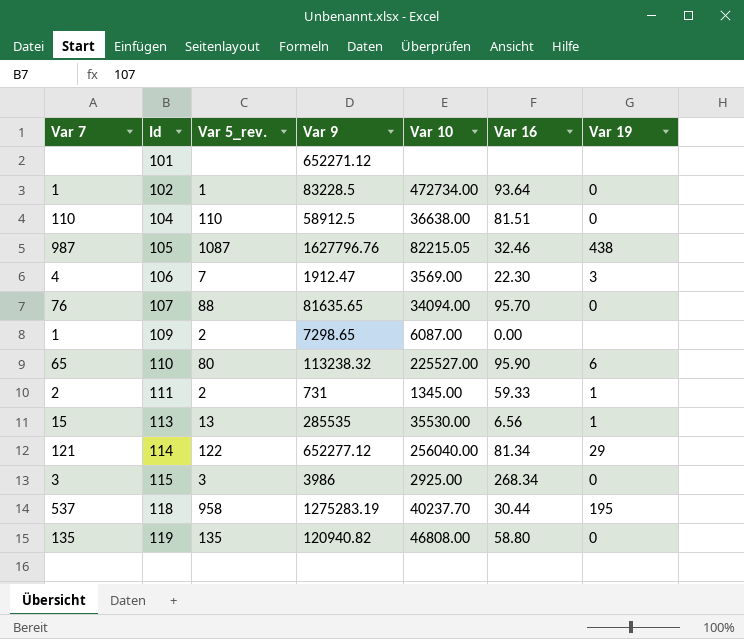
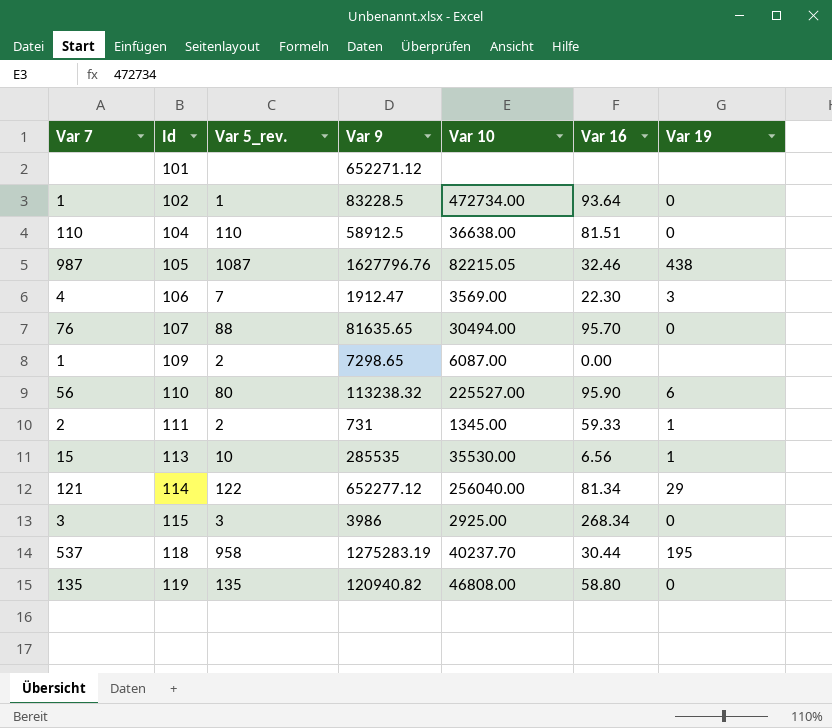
107 | Var 10: 34094.00 -> 30494.00
110 | Var 7: 65 -> 56
113 | Var 5_rev.: 13 -> 10

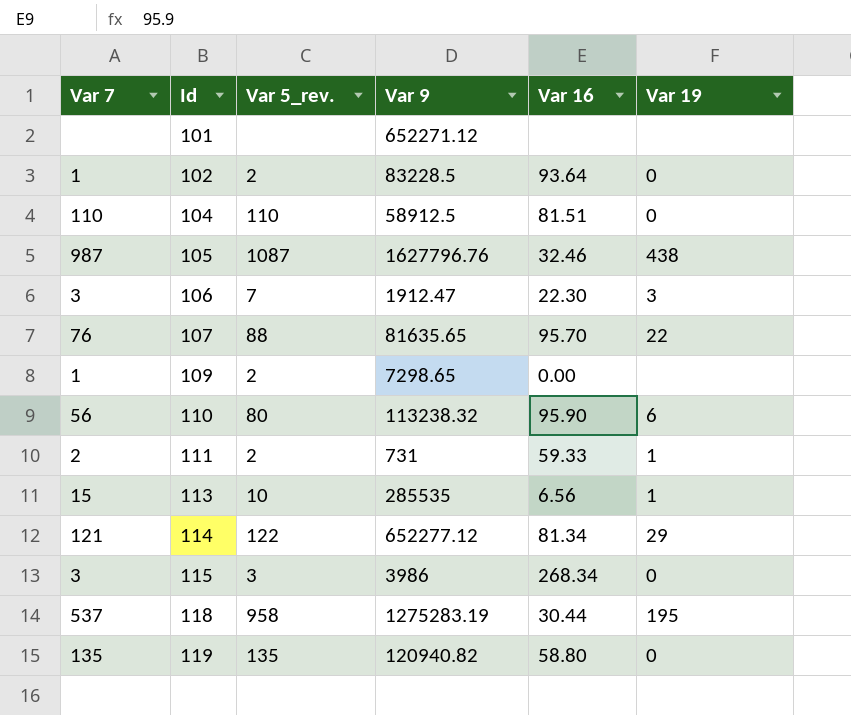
column Var 10 | position: 5 -> none
102 | Var 5_rev.: 1 -> 2
106 | Var 7: 4 -> 3
107 | Var 19: 0 -> 22

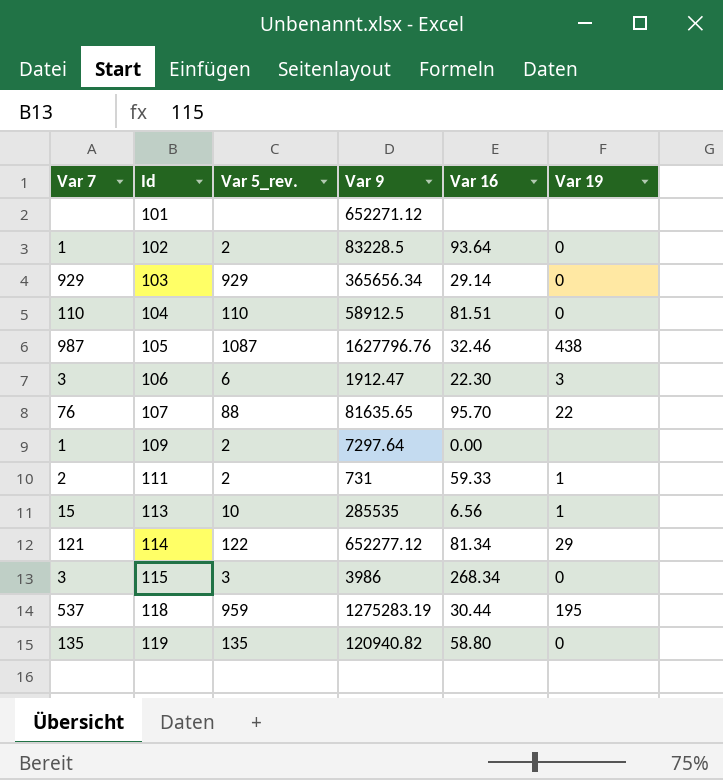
row 110: 56 | 80 | 113238.32 | 95.90 | 6 -> none
row 103: none -> 929 | 929 | 365656.34 | 29.14 | 0
106 | Var 5_rev.: 7 -> 6
109 | Var 9: 7298.65 -> 7297.64
118 | Var 5_rev.: 958 -> 959

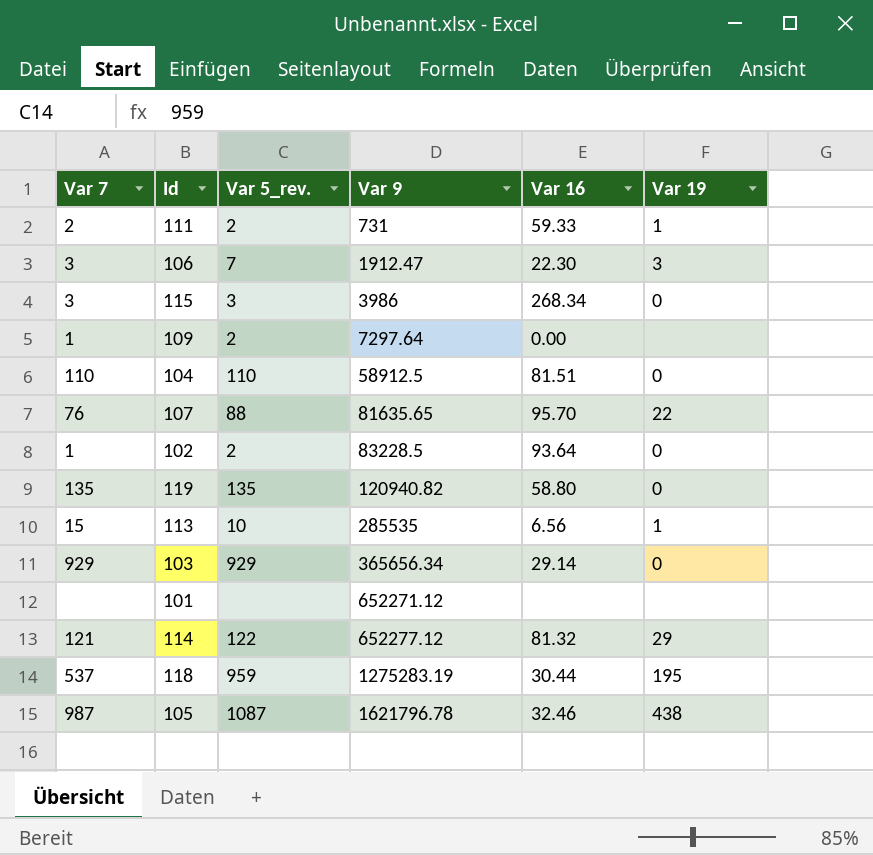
row order: Id ascending -> Var 9 ascending
106 | Var 5_rev.: 6 -> 7
114 | Var 16: 81.34 -> 81.32
105 | Var 9: 1627796.76 -> 1621796.78

